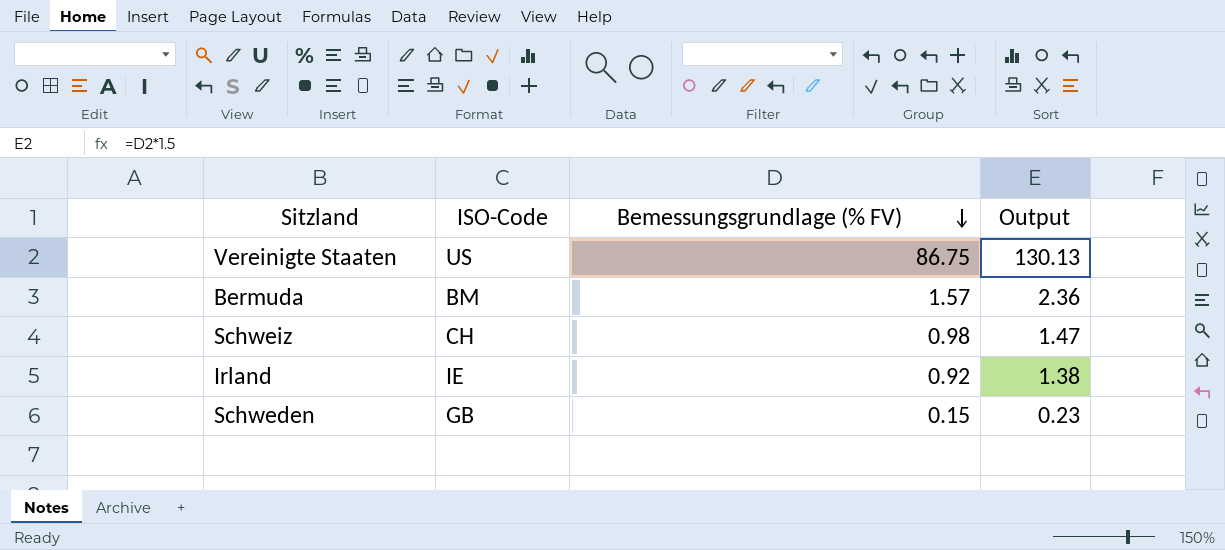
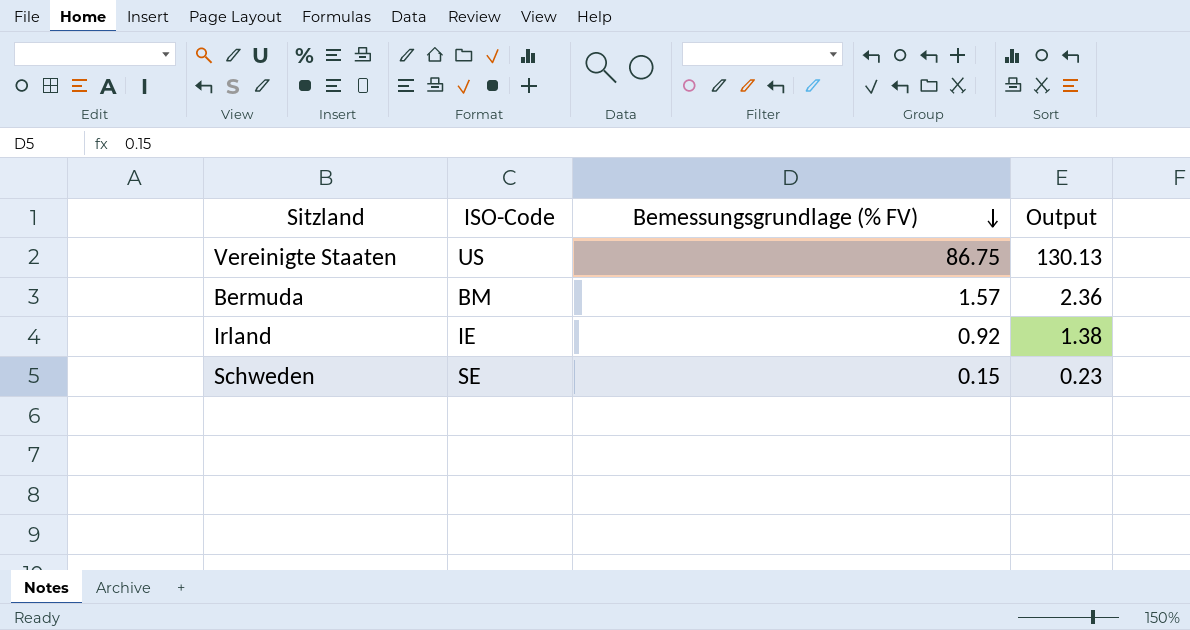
row Schweiz: CH | 0.98 | 1.47 -> none
Schweden | ISO-Code: GB -> SE

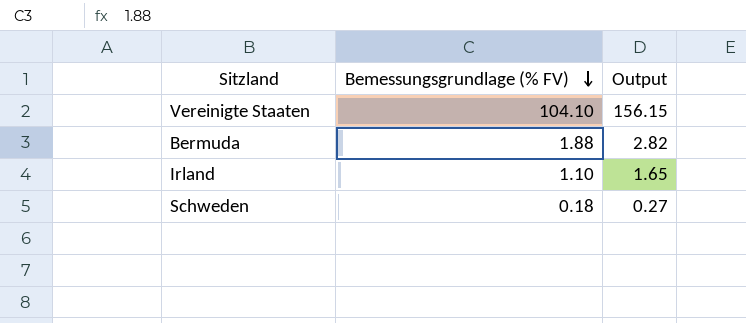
column ISO-Code | position: 2 -> none
Vereinigte Staaten | Bemessungsgrundlage (% FV): 86.75 -> 104.10
Vereinigte Staaten | Output: 130.13 -> 156.15
Bermuda | Bemessungsgrundlage (% FV): 1.57 -> 1.88
Bermuda | Output: 2.36 -> 2.82
Irland | Bemessungsgrundlage (% FV): 0.92 -> 1.10
Irland | Output: 1.38 -> 1.65
Schweden | Bemessungsgrundlage (% FV): 0.15 -> 0.18
Schweden | Output: 0.23 -> 0.27

